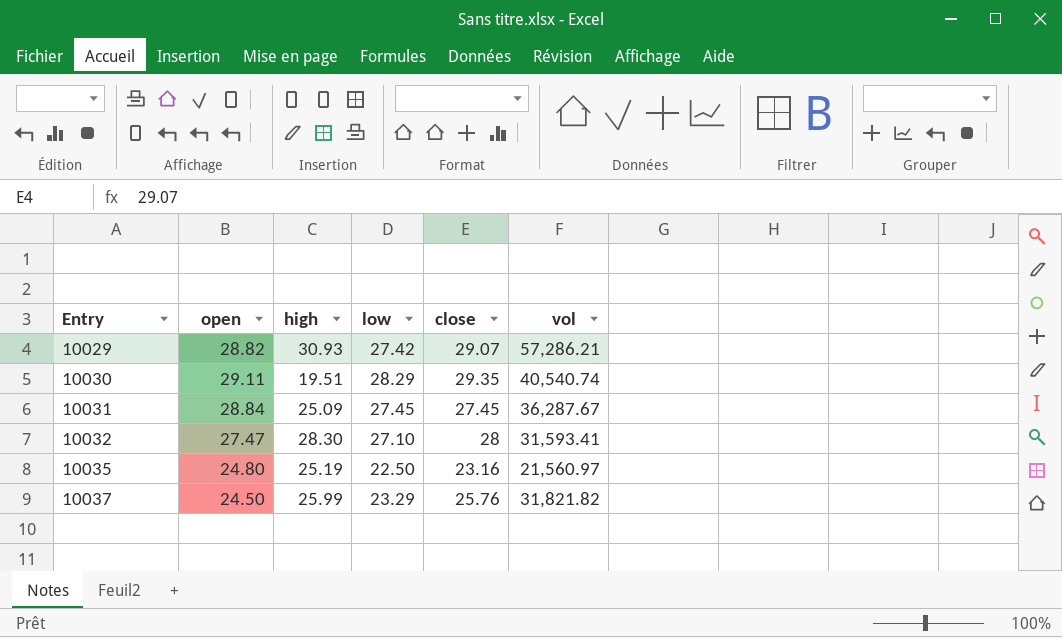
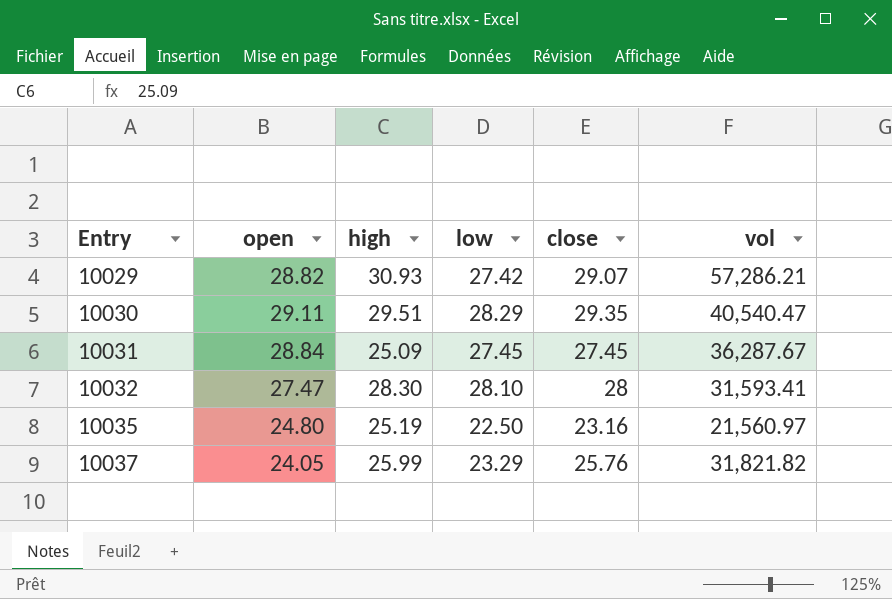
10030 | high: 19.51 -> 29.51
10030 | vol: 40,540.74 -> 40,540.47
10032 | low: 27.10 -> 28.10
10037 | open: 24.50 -> 24.05

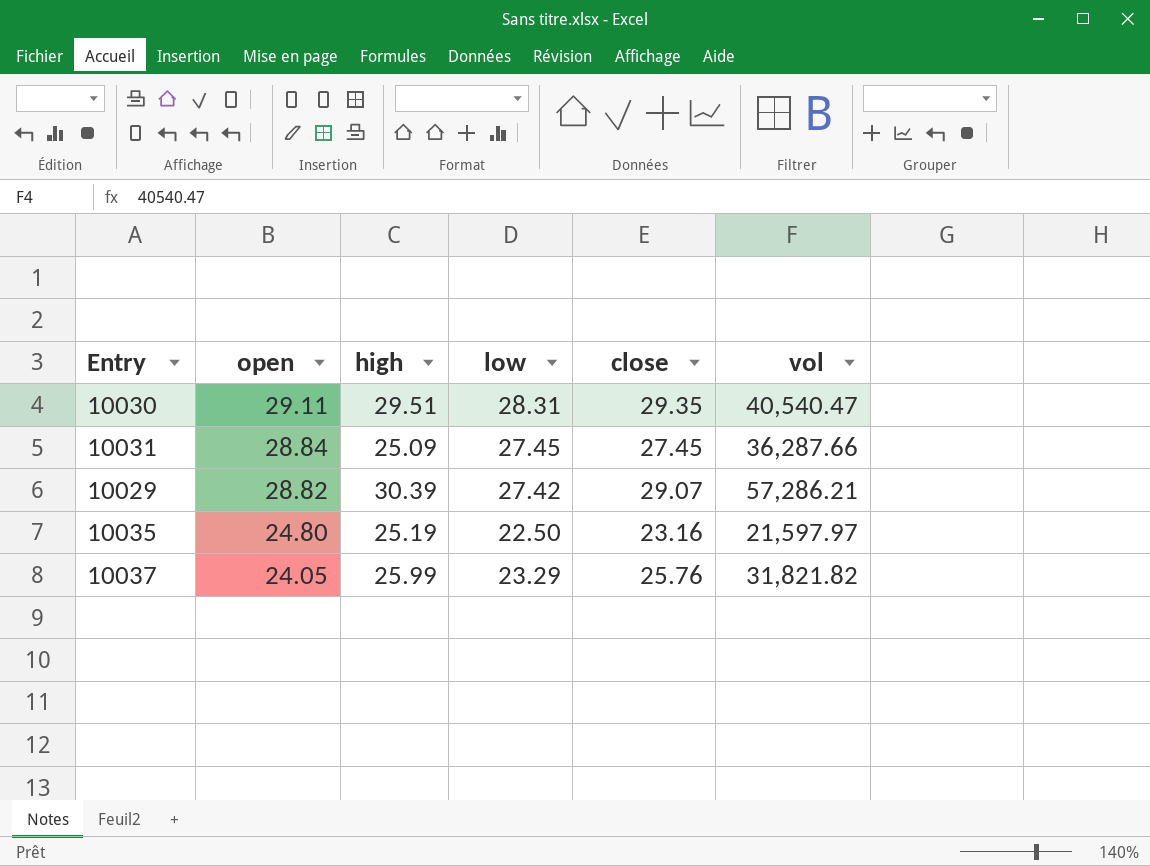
row order: Entry ascending -> open descending
row 10032: 27.47 | 28.30 | 28.10 | 28 | 31,593.41 -> none
10030 | low: 28.29 -> 28.31
10031 | vol: 36,287.67 -> 36,287.66
10029 | high: 30.93 -> 30.39
10035 | vol: 21,560.97 -> 21,597.97

